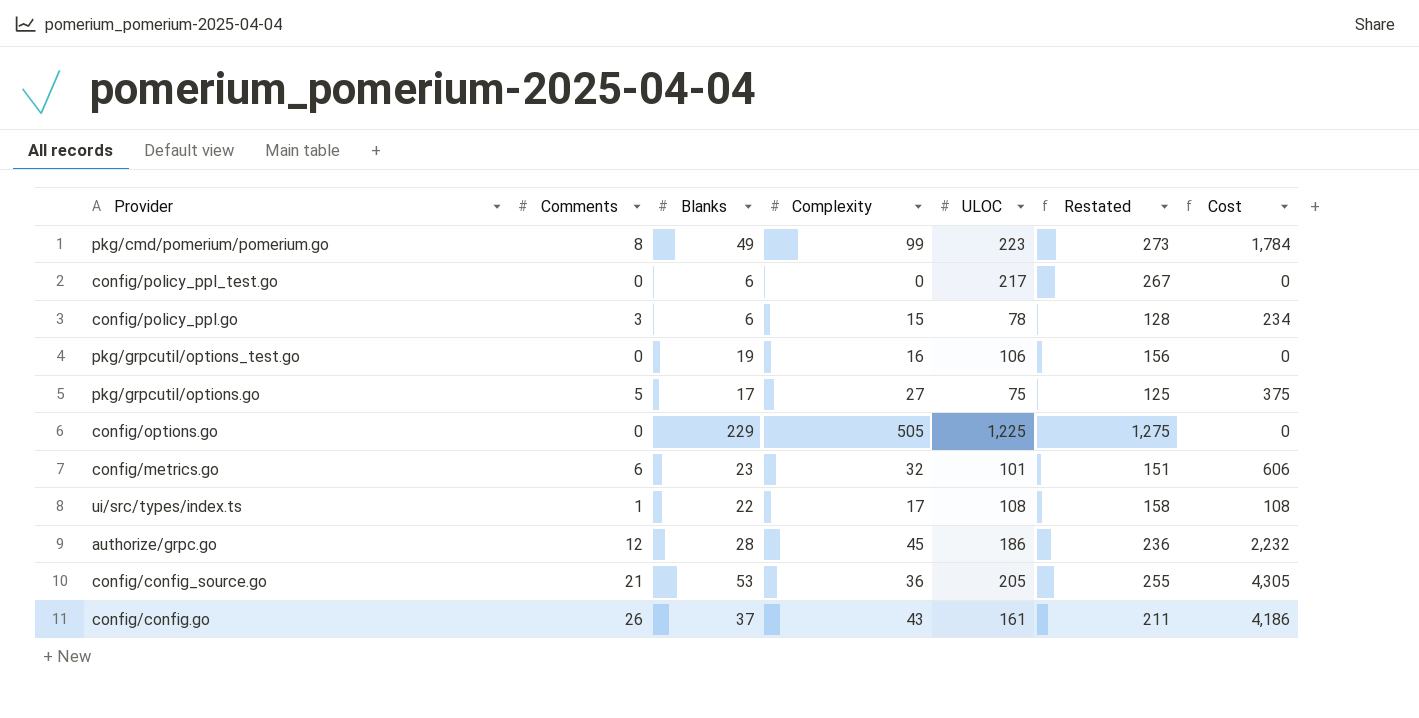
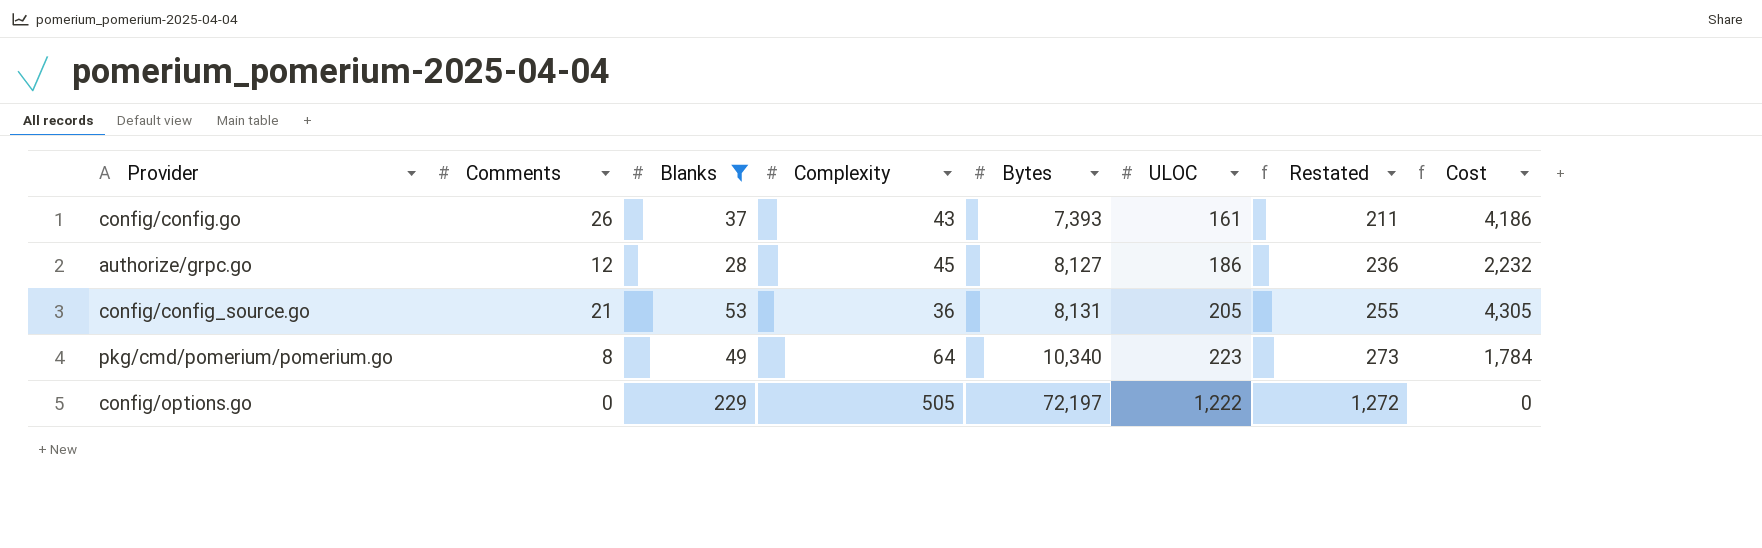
filter: none -> Blanks >= 28
row order: none -> Bytes ascending
column Bytes | position: none -> 5
pkg/cmd/pomerium/pomerium.go | Complexity: 99 -> 64
config/options.go | ULOC: 1,225 -> 1,222
config/options.go | Restated: 1,275 -> 1,272

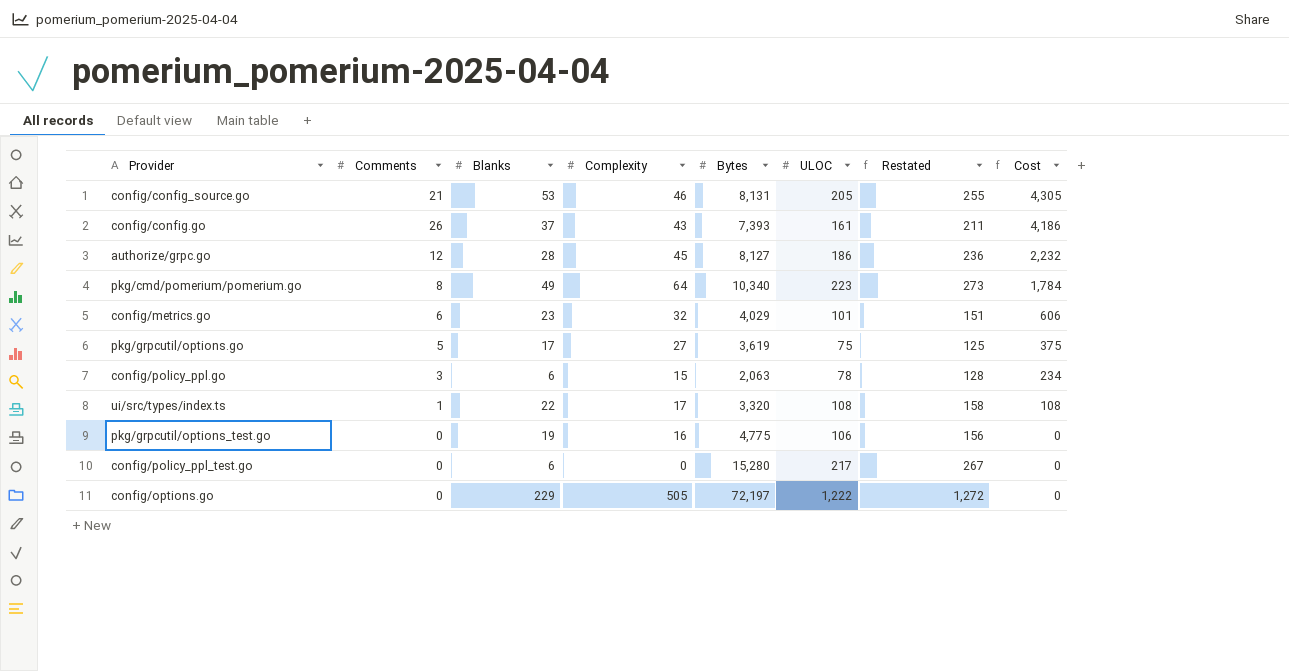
filter: Blanks >= 28 -> none
row order: Bytes ascending -> Cost descending
config/config_source.go | Complexity: 36 -> 46

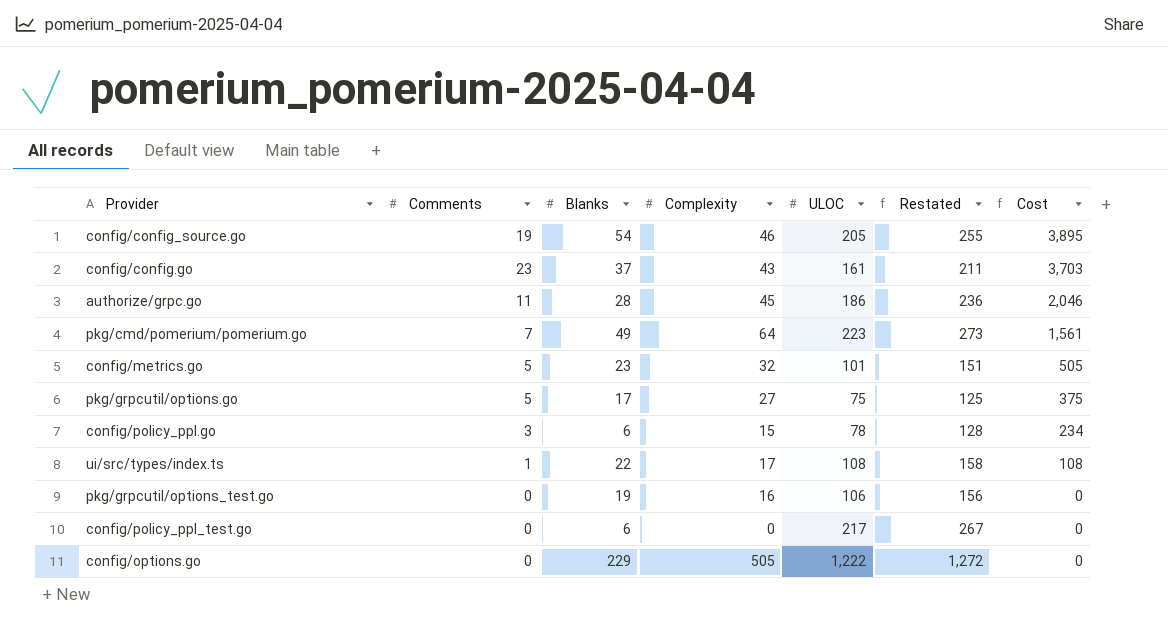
column Bytes | position: 5 -> none
config/config_source.go | Comments: 21 -> 19
config/config_source.go | Blanks: 53 -> 54
config/config_source.go | Cost: 4,305 -> 3,895
config/config.go | Comments: 26 -> 23
config/config.go | Cost: 4,186 -> 3,703
authorize/grpc.go | Comments: 12 -> 11
authorize/grpc.go | Cost: 2,232 -> 2,046
pkg/cmd/pomerium/pomerium.go | Comments: 8 -> 7
pkg/cmd/pomerium/pomerium.go | Cost: 1,784 -> 1,561
config/metrics.go | Comments: 6 -> 5
config/metrics.go | Cost: 606 -> 505

